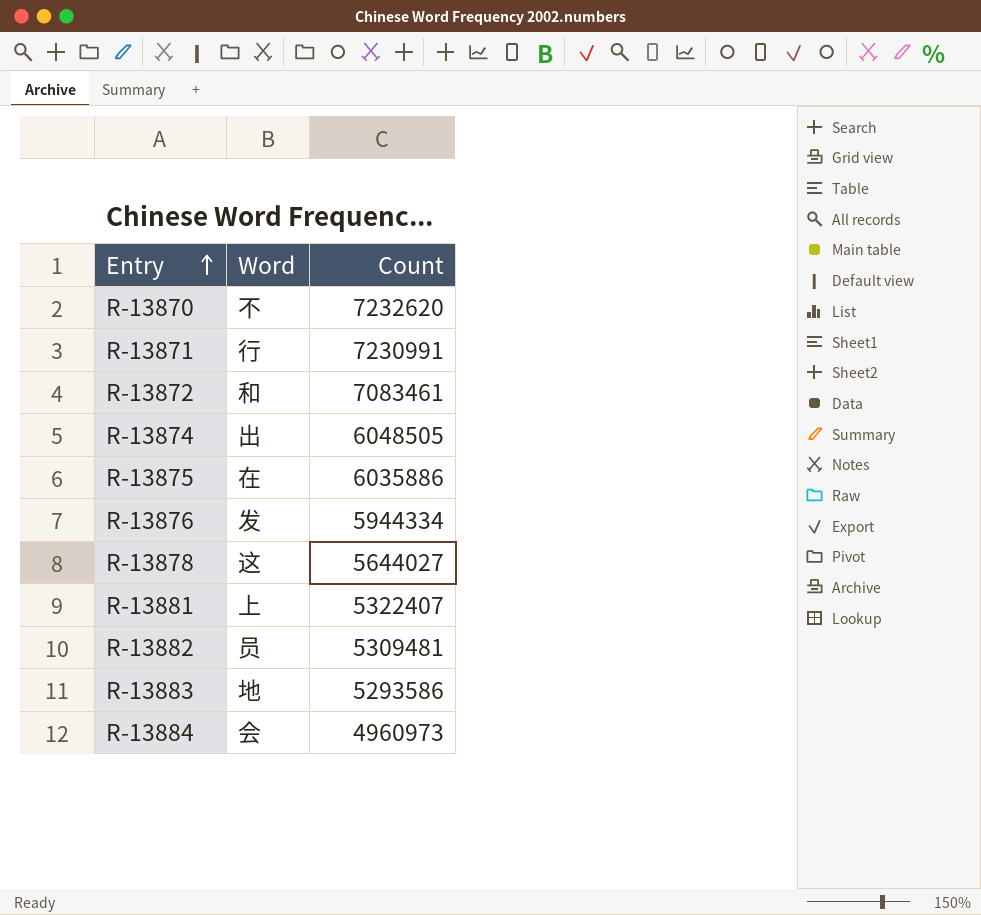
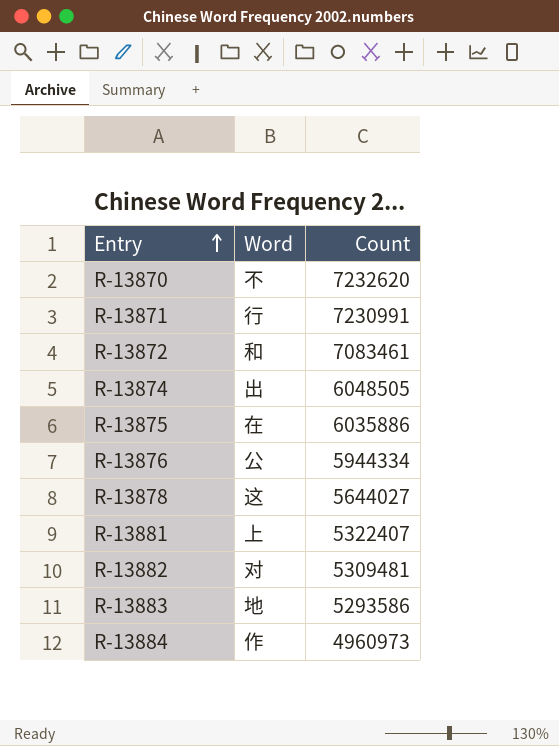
R-13876 | Word: 发 -> 公
R-13882 | Word: 员 -> 对
R-13884 | Word: 会 -> 作

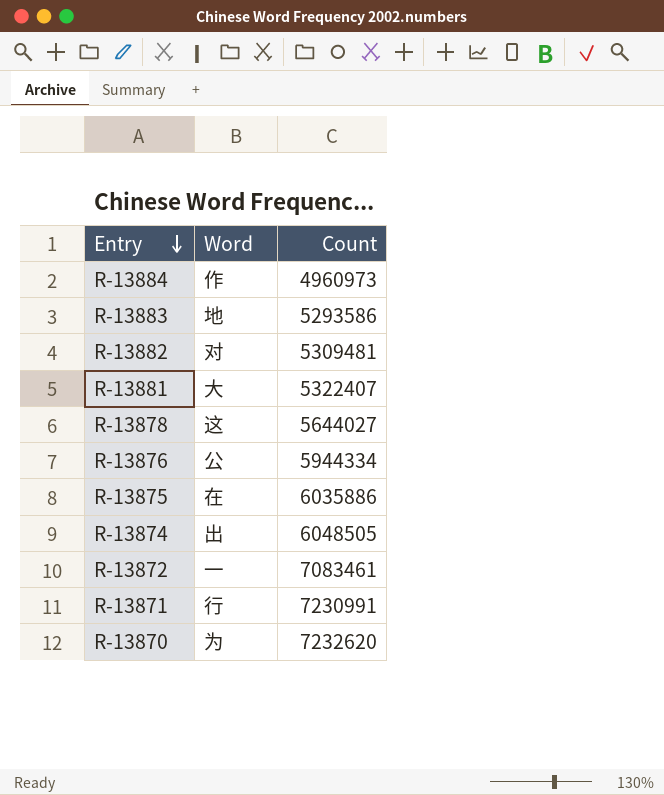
row order: Entry ascending -> Entry descending
R-13881 | Word: 上 -> 大
R-13872 | Word: 和 -> 一
R-13870 | Word: 不 -> 为

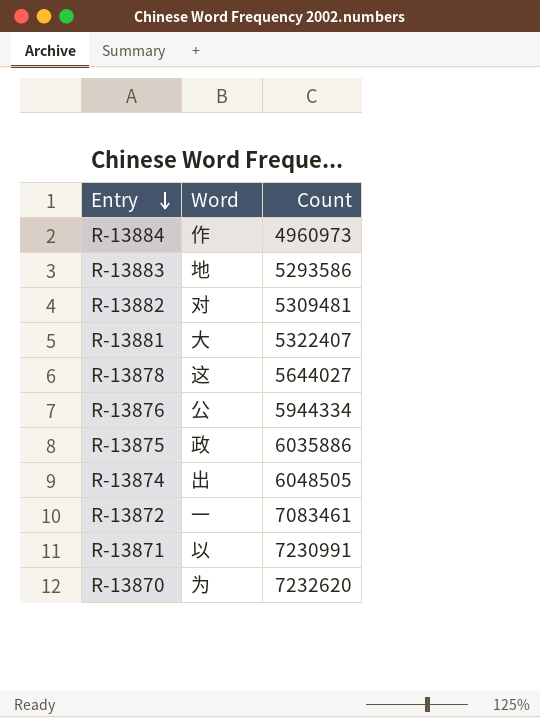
R-13875 | Word: 在 -> 政
R-13871 | Word: 行 -> 以

